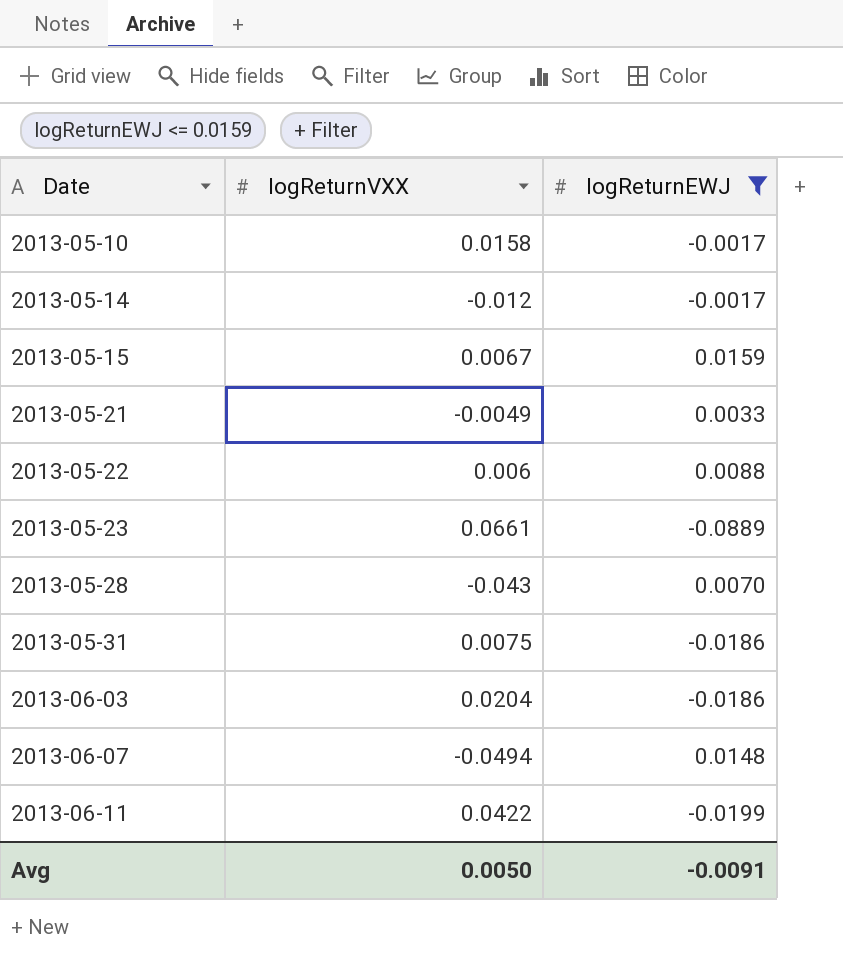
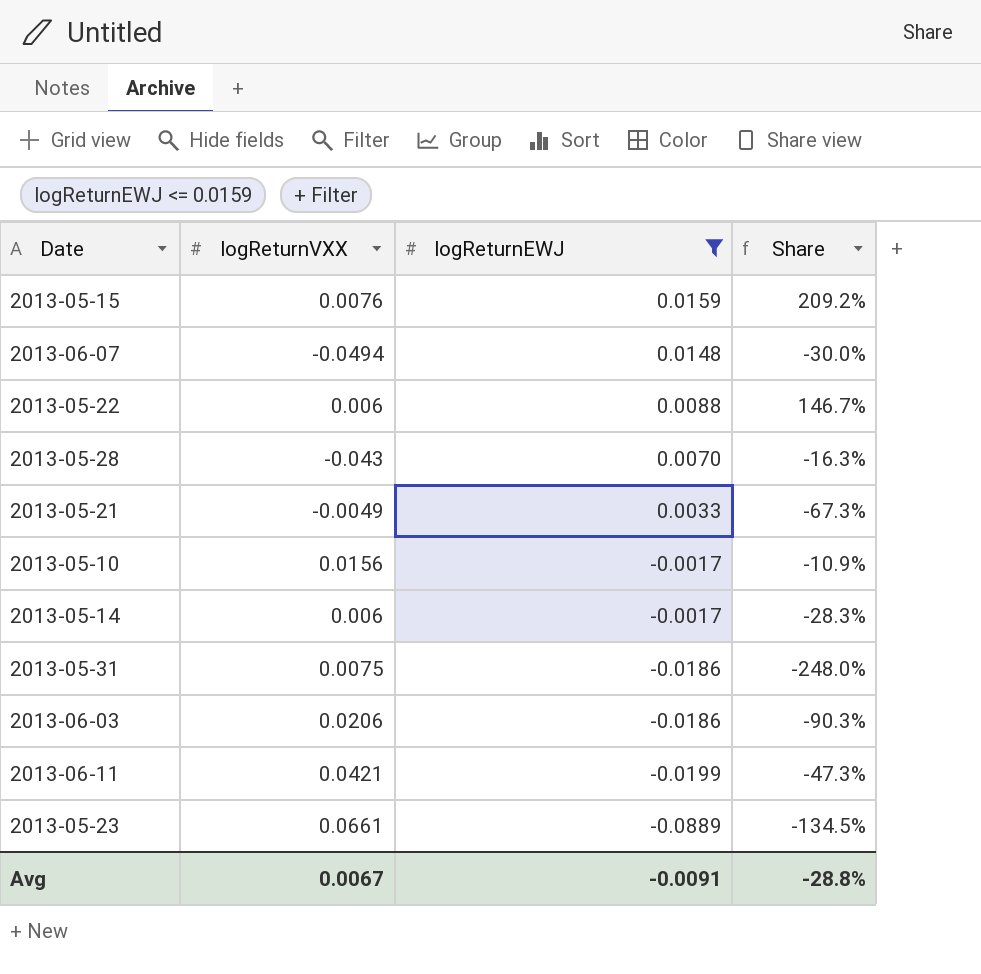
row order: Date ascending -> logReturnEWJ descending
column Share | formula: none -> [logReturnEWJ] / [logReturnVXX]
2013-05-15 | logReturnVXX: 0.0067 -> 0.0076
2013-05-10 | logReturnVXX: 0.0158 -> 0.0156
2013-05-14 | logReturnVXX: -0.012 -> 0.006
2013-06-03 | logReturnVXX: 0.0204 -> 0.0206
2013-06-11 | logReturnVXX: 0.0422 -> 0.0421
Avg | logReturnVXX: 0.0050 -> 0.0067

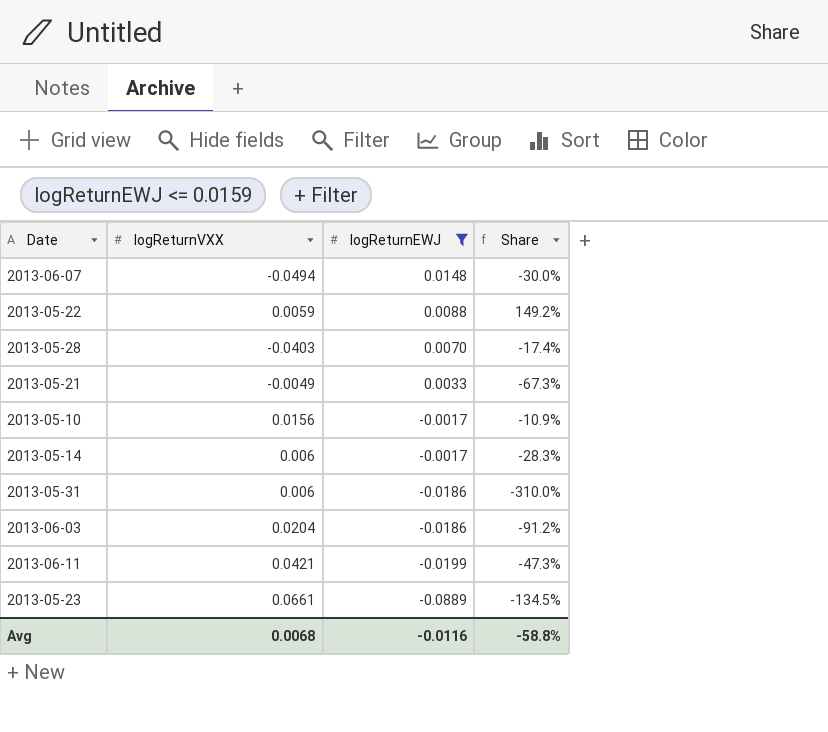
row 2013-05-15: 0.0076 | 0.0159 | 209.2% -> none
2013-05-22 | logReturnVXX: 0.006 -> 0.0059
2013-05-22 | Share: 146.7% -> 149.2%
2013-05-28 | logReturnVXX: -0.043 -> -0.0403
2013-05-28 | Share: -16.3% -> -17.4%
2013-05-31 | logReturnVXX: 0.0075 -> 0.006
2013-05-31 | Share: -248.0% -> -310.0%
2013-06-03 | logReturnVXX: 0.0206 -> 0.0204
2013-06-03 | Share: -90.3% -> -91.2%
Avg | logReturnVXX: 0.0067 -> 0.0068
Avg | logReturnEWJ: -0.0091 -> -0.0116
Avg | Share: -28.8% -> -58.8%

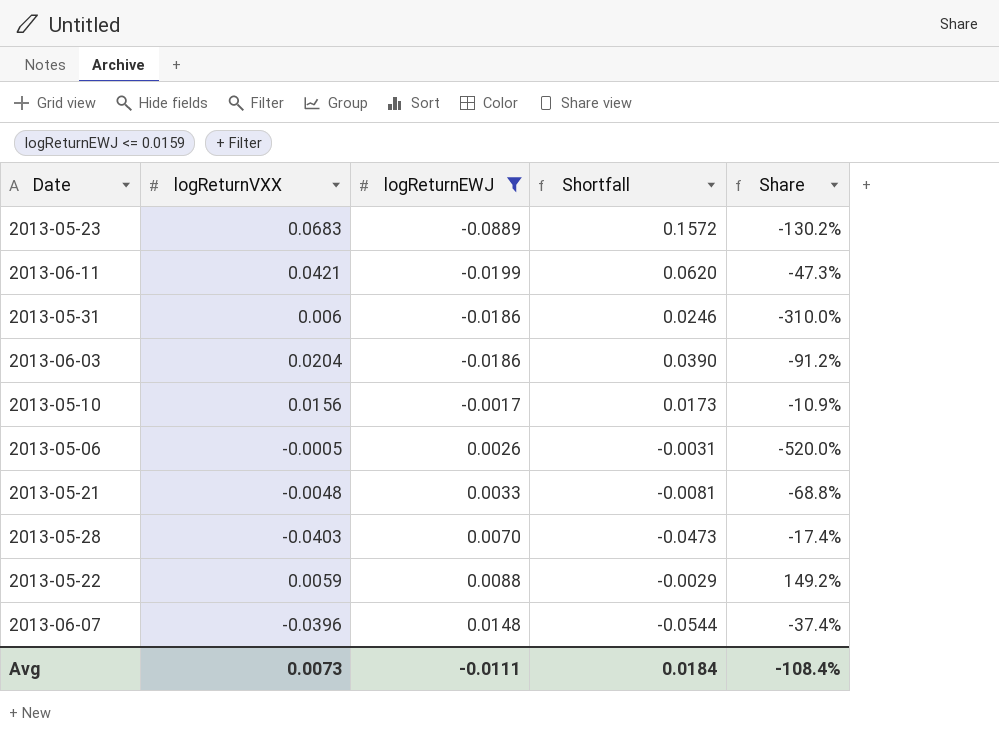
row order: logReturnEWJ descending -> logReturnEWJ ascending
column Shortfall | formula: none -> [logReturnVXX] - [logReturnEWJ]
row 2013-05-14: 0.006 | -0.0017 | -28.3% -> none
2013-05-23 | logReturnVXX: 0.0661 -> 0.0683
2013-05-23 | Share: -134.5% -> -130.2%
row 2013-05-06: none -> -0.0005 | 0.0026 | -0.0031 | -520.0%
2013-05-21 | logReturnVXX: -0.0049 -> -0.0048
2013-05-21 | Share: -67.3% -> -68.8%
2013-06-07 | logReturnVXX: -0.0494 -> -0.0396
2013-06-07 | Share: -30.0% -> -37.4%
Avg | logReturnVXX: 0.0068 -> 0.0073
Avg | logReturnEWJ: -0.0116 -> -0.0111
Avg | Share: -58.8% -> -108.4%

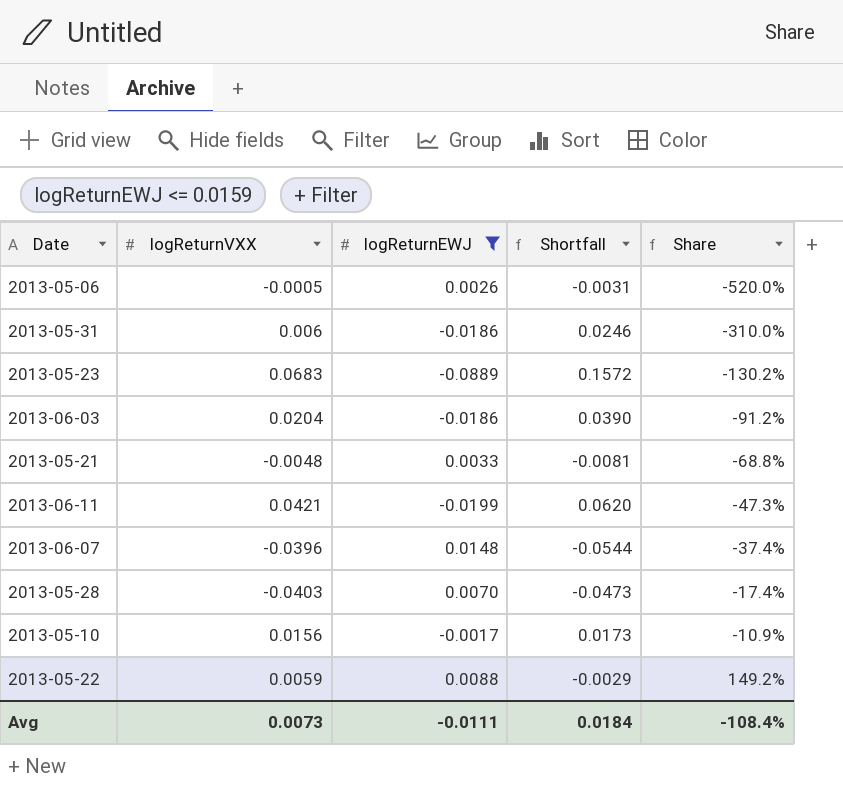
row order: logReturnEWJ ascending -> Share ascending

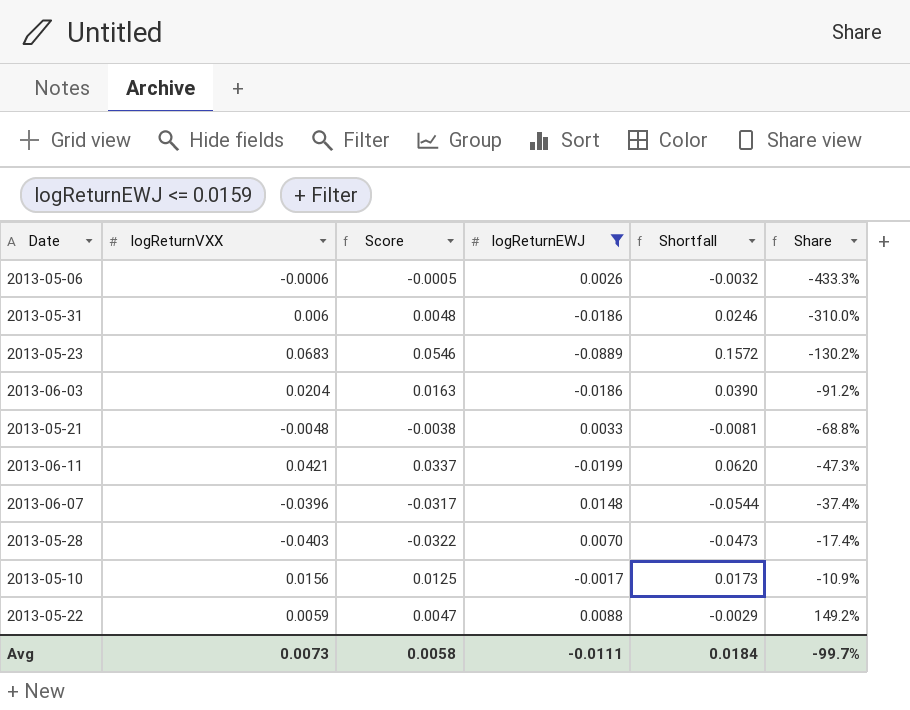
column Score | formula: none -> [logReturnVXX] * 0.8
2013-05-06 | logReturnVXX: -0.0005 -> -0.0006
2013-05-06 | Shortfall: -0.0031 -> -0.0032
2013-05-06 | Share: -520.0% -> -433.3%
Avg | Share: -108.4% -> -99.7%

